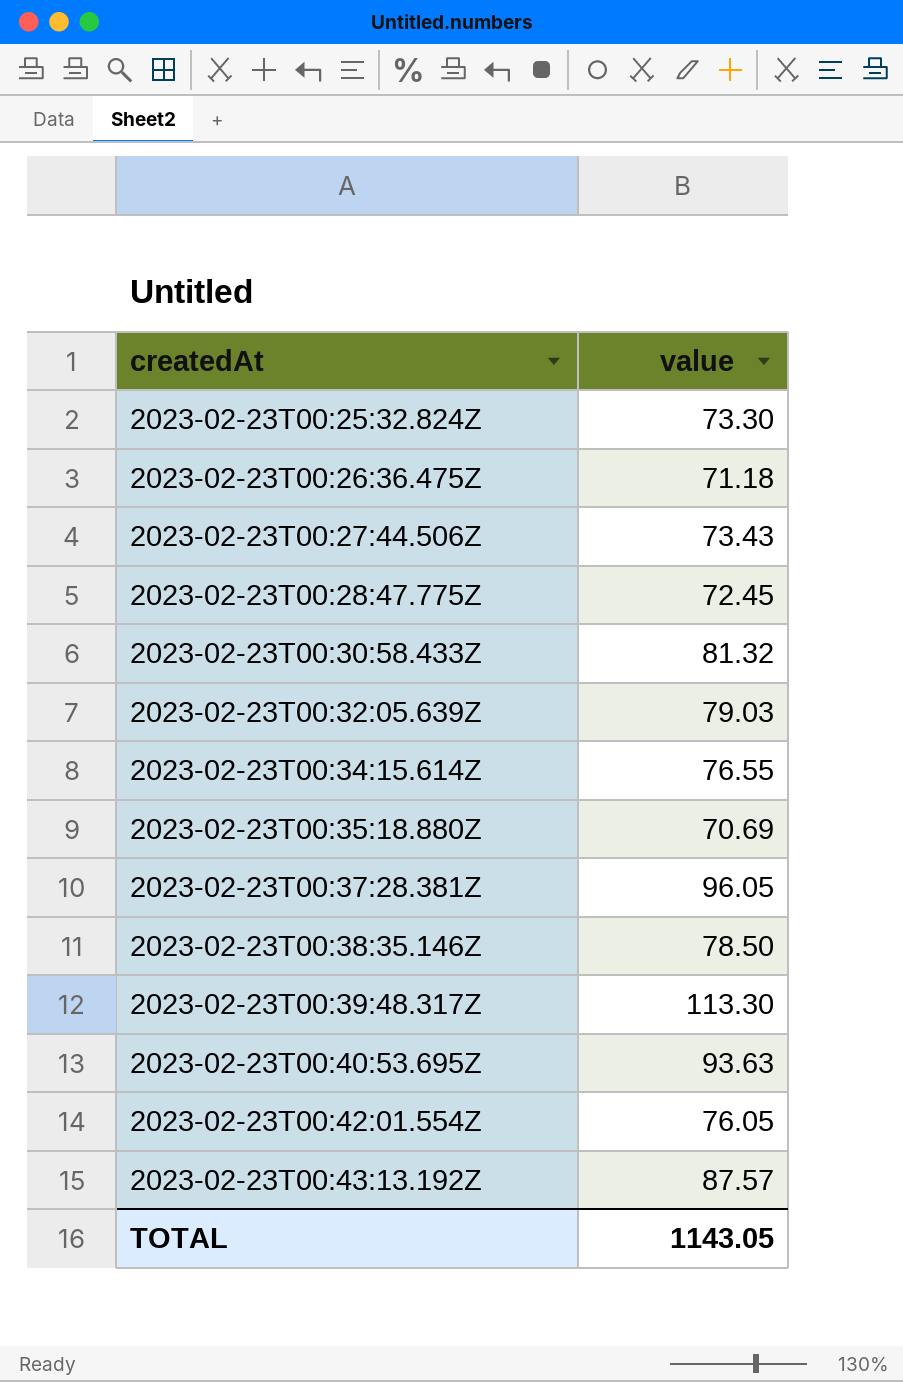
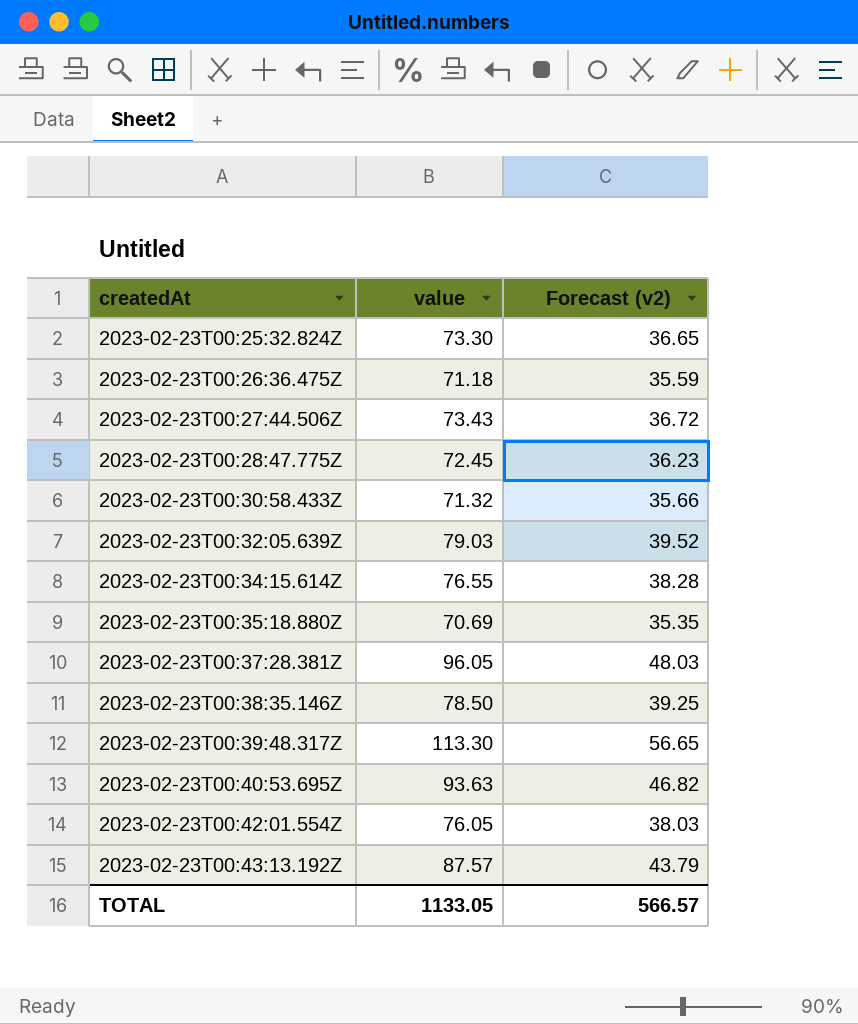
column Forecast (v2) | formula: none -> [value] * 0.5
2023-02-23T00:30:58.433Z | value: 81.32 -> 71.32
TOTAL | value: 1143.05 -> 1133.05

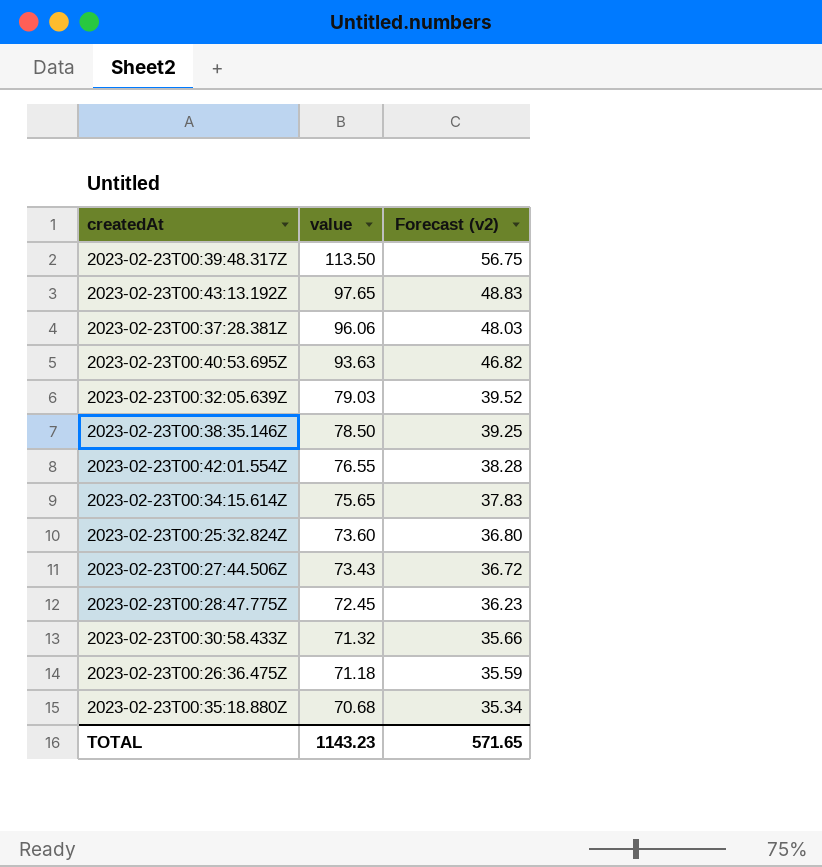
row order: createdAt ascending -> value descending
2023-02-23T00:39:48.317Z | value: 113.30 -> 113.50
2023-02-23T00:39:48.317Z | Forecast (v2): 56.65 -> 56.75
2023-02-23T00:43:13.192Z | value: 87.57 -> 97.65
2023-02-23T00:43:13.192Z | Forecast (v2): 43.79 -> 48.83
2023-02-23T00:37:28.381Z | value: 96.05 -> 96.06
2023-02-23T00:42:01.554Z | value: 76.05 -> 76.55
2023-02-23T00:42:01.554Z | Forecast (v2): 38.03 -> 38.28
2023-02-23T00:34:15.614Z | value: 76.55 -> 75.65
2023-02-23T00:34:15.614Z | Forecast (v2): 38.28 -> 37.83
2023-02-23T00:25:32.824Z | value: 73.30 -> 73.60
2023-02-23T00:25:32.824Z | Forecast (v2): 36.65 -> 36.80
2023-02-23T00:35:18.880Z | value: 70.69 -> 70.68
2023-02-23T00:35:18.880Z | Forecast (v2): 35.35 -> 35.34
TOTAL | value: 1133.05 -> 1143.23
TOTAL | Forecast (v2): 566.57 -> 571.65

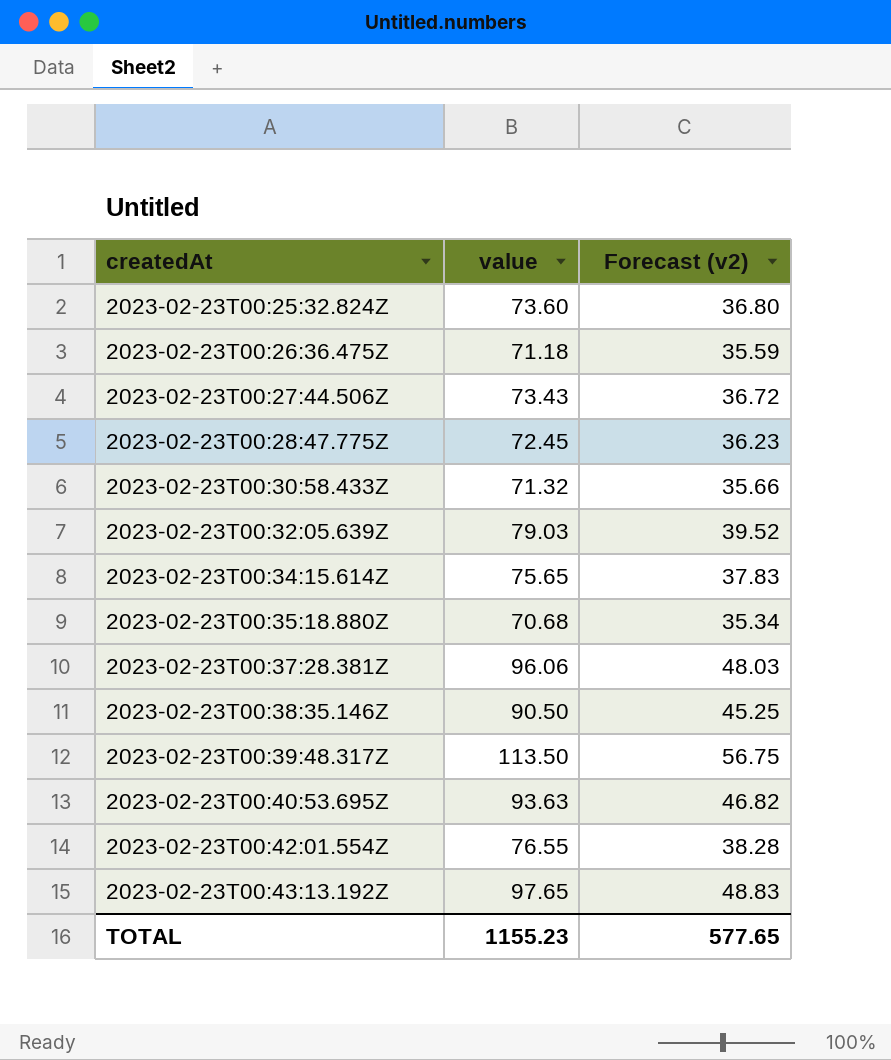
row order: value descending -> createdAt ascending
2023-02-23T00:38:35.146Z | value: 78.50 -> 90.50
2023-02-23T00:38:35.146Z | Forecast (v2): 39.25 -> 45.25
TOTAL | value: 1143.23 -> 1155.23
TOTAL | Forecast (v2): 571.65 -> 577.65

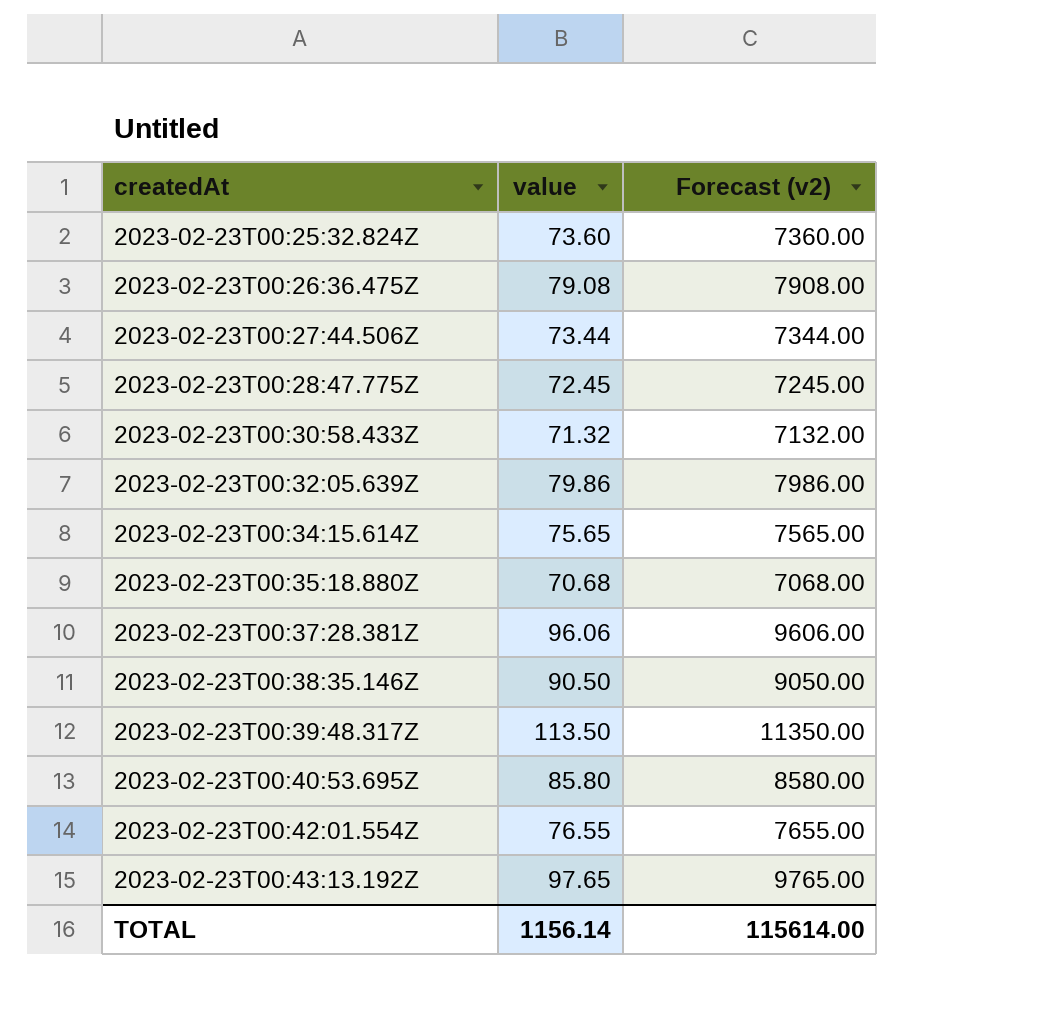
column Forecast (v2) | formula: [value] * 0.5 -> [value] * 100
2023-02-23T00:26:36.475Z | value: 71.18 -> 79.08
2023-02-23T00:27:44.506Z | value: 73.43 -> 73.44
2023-02-23T00:32:05.639Z | value: 79.03 -> 79.86
2023-02-23T00:40:53.695Z | value: 93.63 -> 85.80
TOTAL | value: 1155.23 -> 1156.14
TOTAL | Forecast (v2): 577.65 -> 115614.00

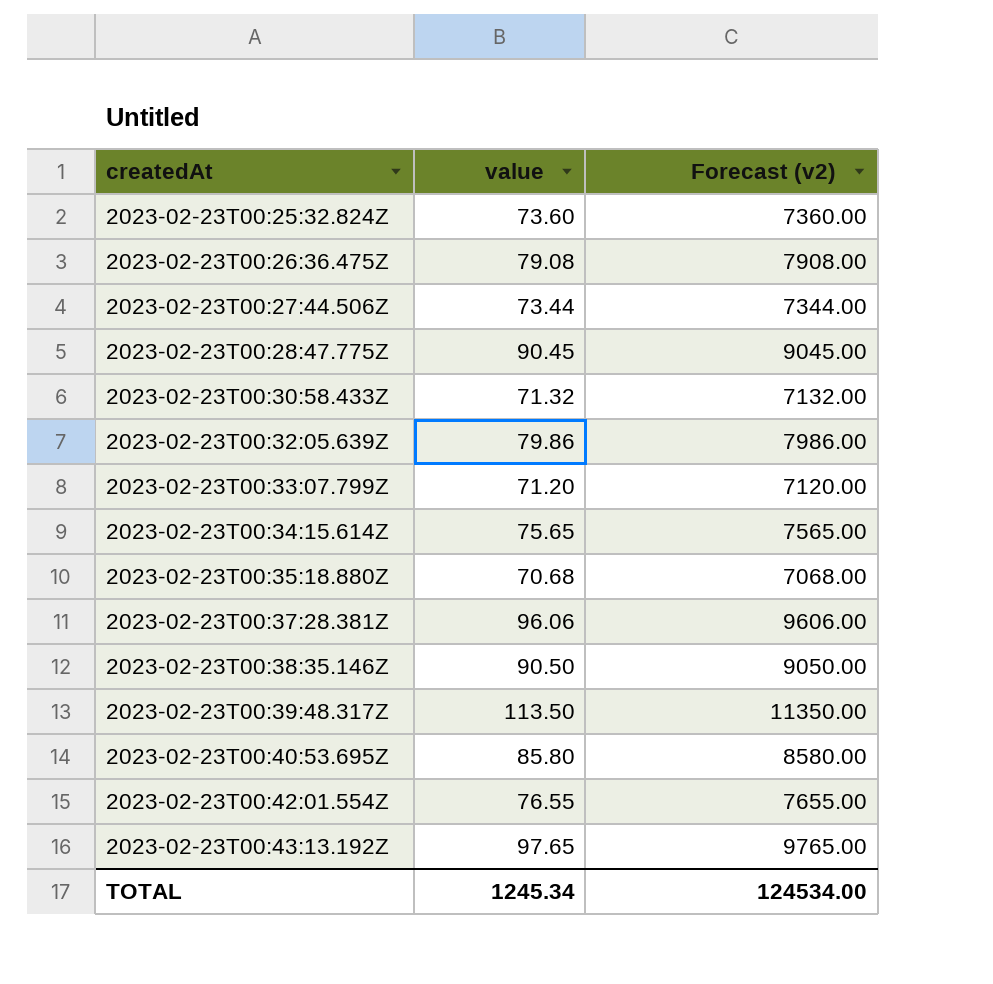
2023-02-23T00:28:47.775Z | value: 72.45 -> 90.45
2023-02-23T00:28:47.775Z | Forecast (v2): 7245.00 -> 9045.00
row 2023-02-23T00:33:07.799Z: none -> 71.20 | 7120.00
TOTAL | value: 1156.14 -> 1245.34
TOTAL | Forecast (v2): 115614.00 -> 124534.00

